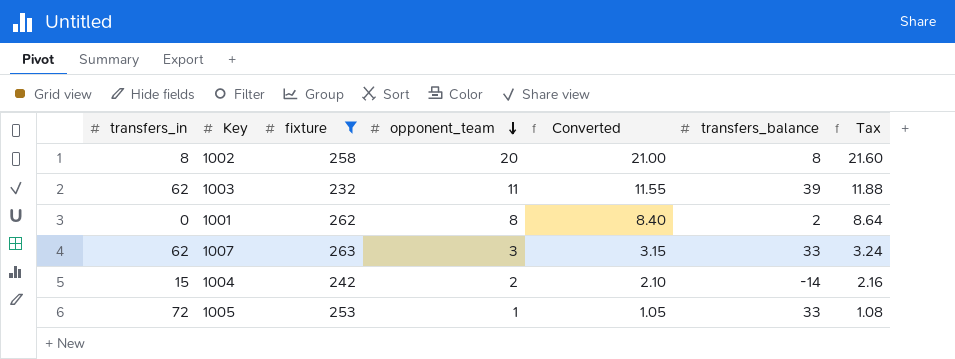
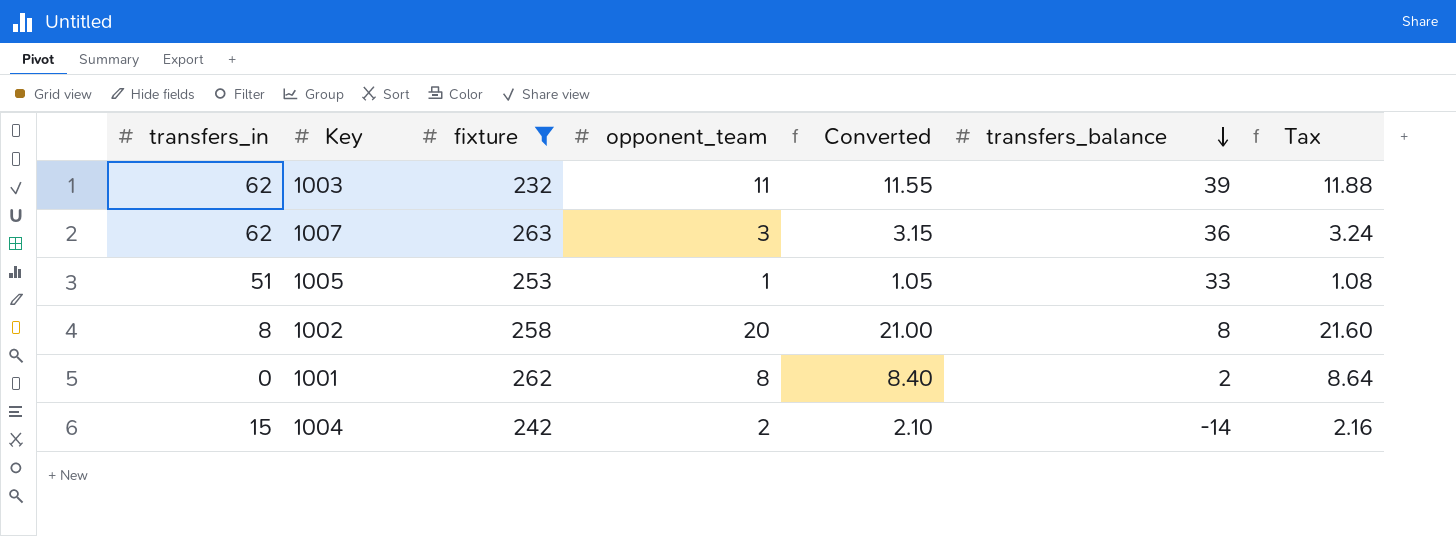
row order: opponent_team descending -> transfers_balance descending
1007 | transfers_balance: 33 -> 36
1005 | transfers_in: 72 -> 51

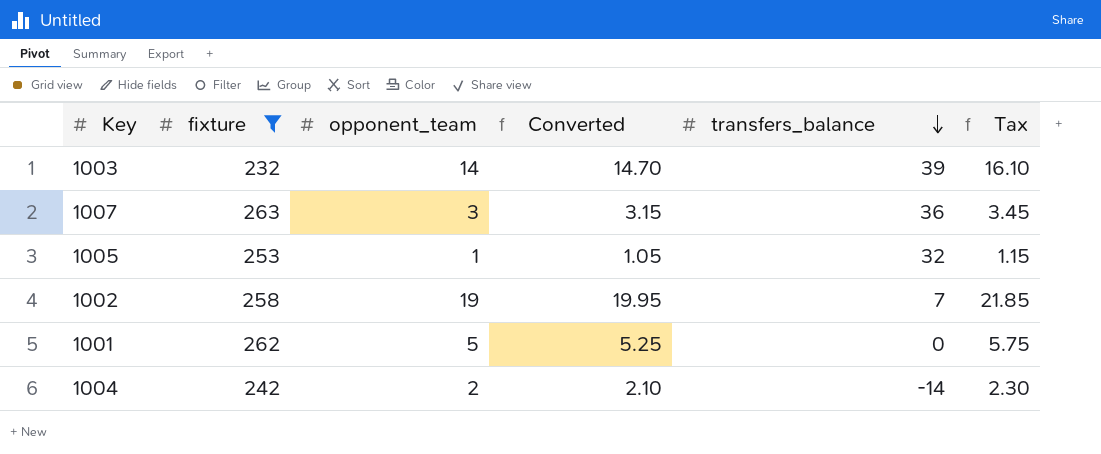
column transfers_in | position: 1 -> none
column Tax | formula: [opponent_team] * 1.08 -> [opponent_team] * 1.15
1003 | opponent_team: 11 -> 14
1003 | Converted: 11.55 -> 14.70
1005 | transfers_balance: 33 -> 32
1002 | opponent_team: 20 -> 19
1002 | Converted: 21.00 -> 19.95
1002 | transfers_balance: 8 -> 7
1001 | opponent_team: 8 -> 5
1001 | Converted: 8.40 -> 5.25
1001 | transfers_balance: 2 -> 0

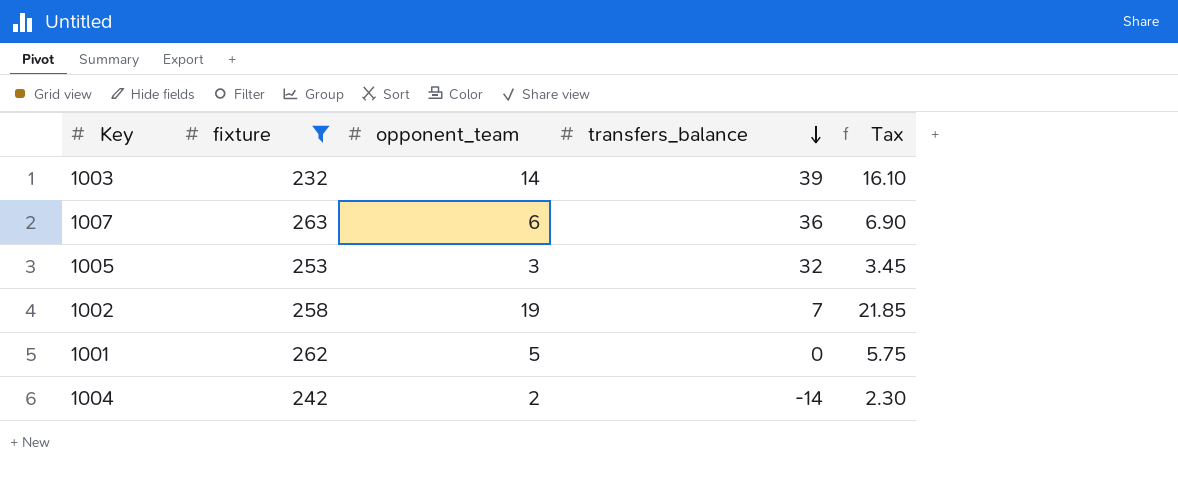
column Converted | formula: [opponent_team] * 1.05 -> none
1007 | opponent_team: 3 -> 6
1007 | Tax: 3.45 -> 6.90
1005 | opponent_team: 1 -> 3
1005 | Tax: 1.15 -> 3.45

